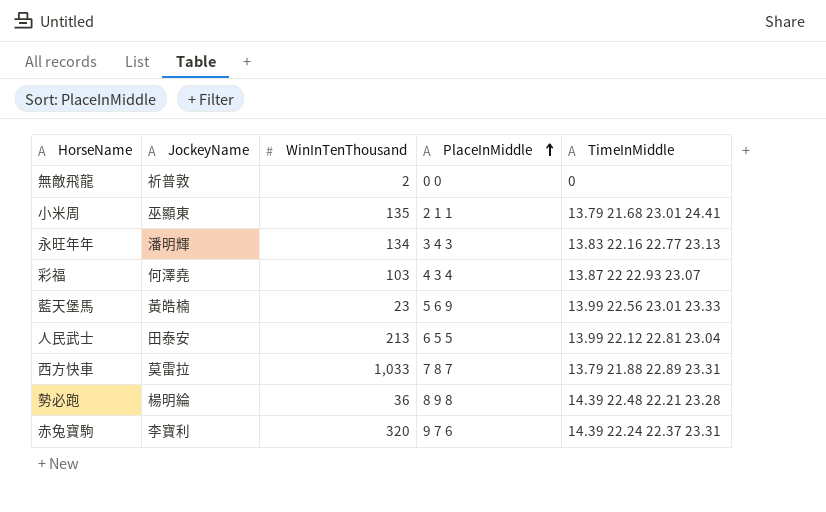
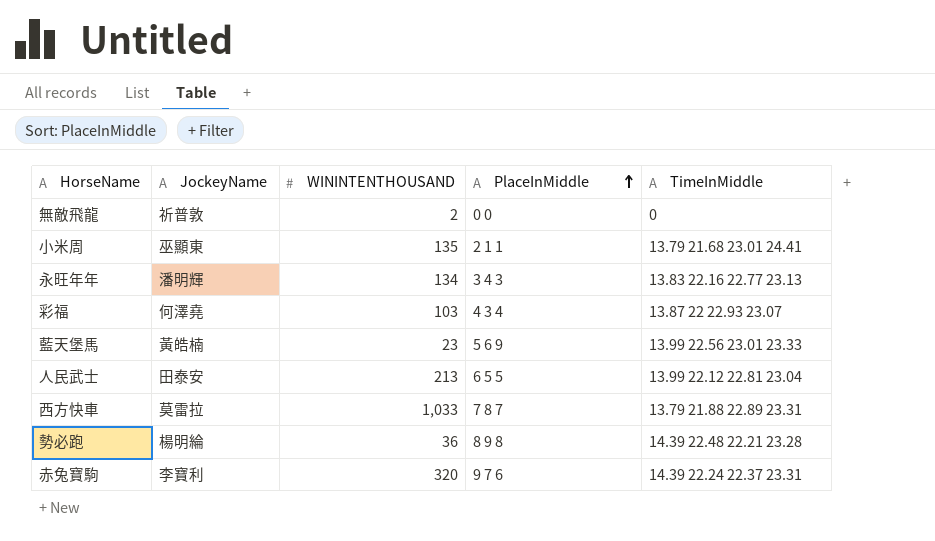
column name: WinInTenThousand -> WININTENTHOUSAND

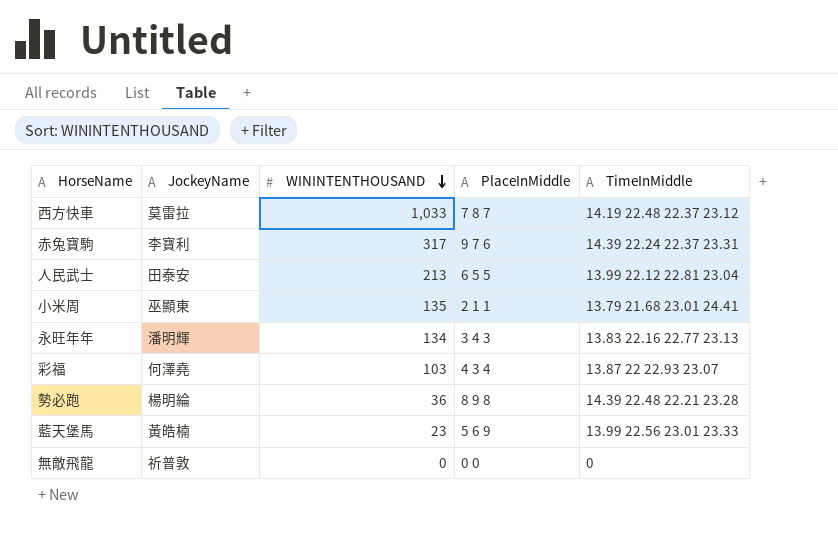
row order: PlaceInMiddle ascending -> WININTENTHOUSAND descending
西方快車 | TimeInMiddle: 13.79 21.88 22.89 23.31 -> 14.19 22.48 22.37 23.12
赤兔寶駒 | WININTENTHOUSAND: 320 -> 317
無敵飛龍 | WININTENTHOUSAND: 2 -> 0

